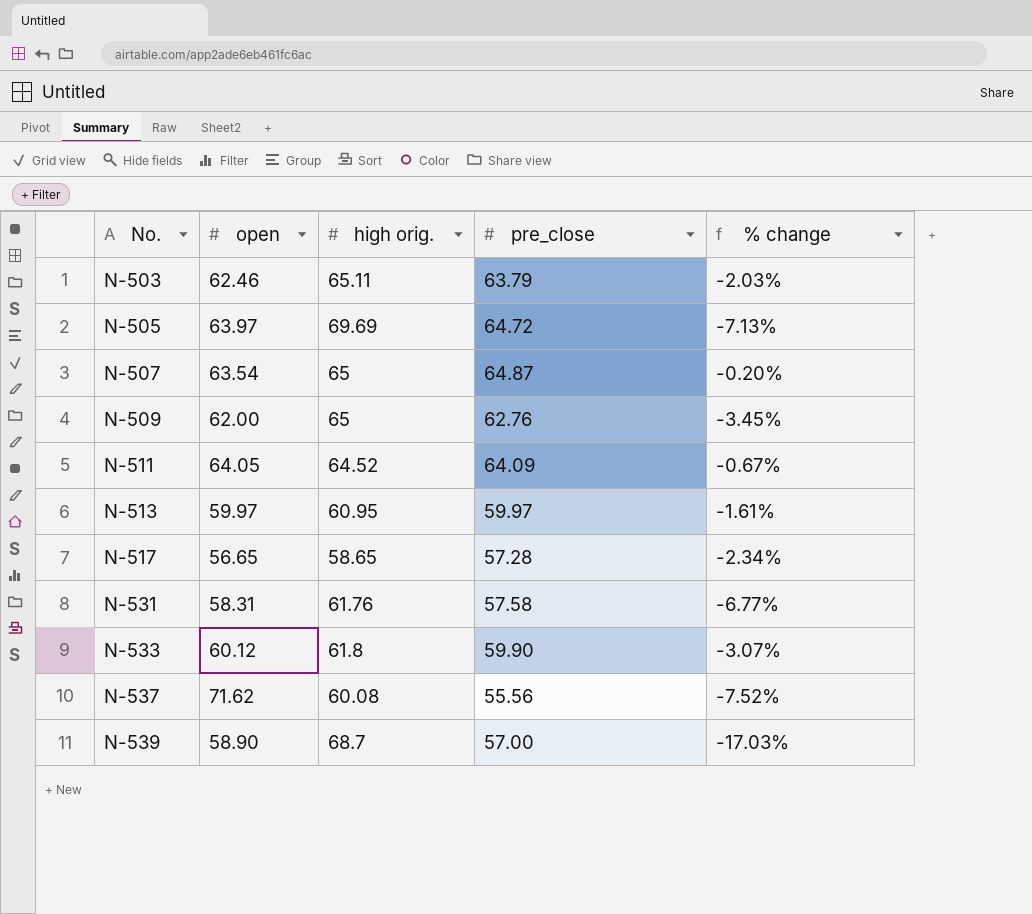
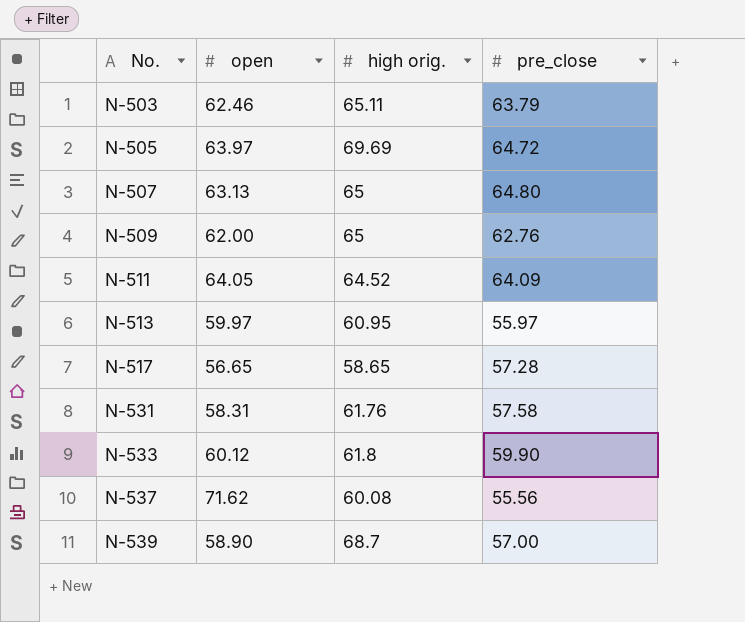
column % change | formula: ([pre_close] - [high orig.]) / [high orig.] -> none
N-507 | open: 63.54 -> 63.13
N-507 | pre_close: 64.87 -> 64.80
N-513 | pre_close: 59.97 -> 55.97

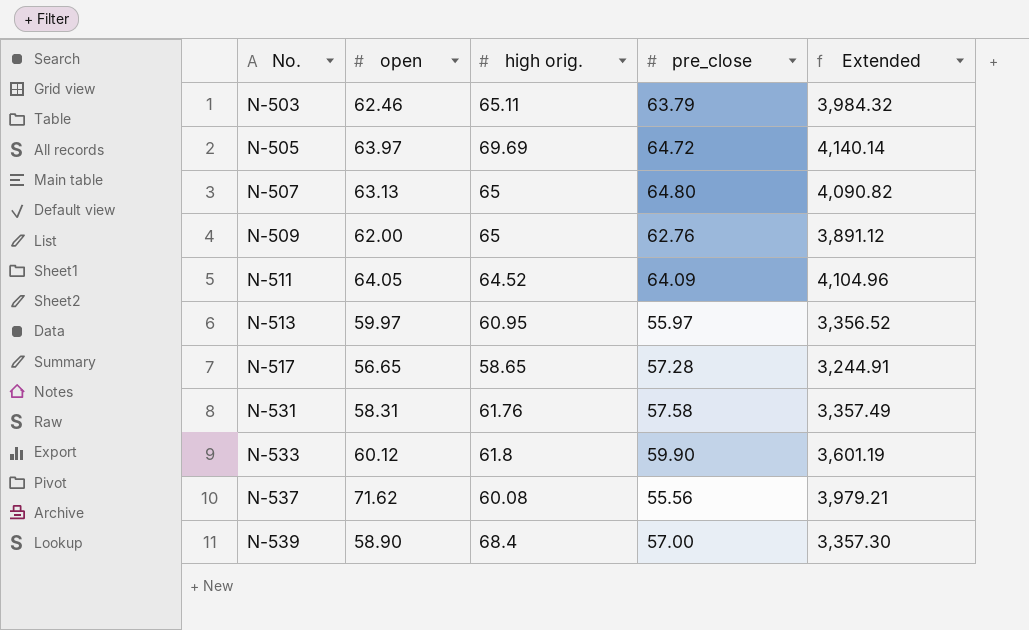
column Extended | formula: none -> [open] * [pre_close]
N-539 | high orig.: 68.7 -> 68.4

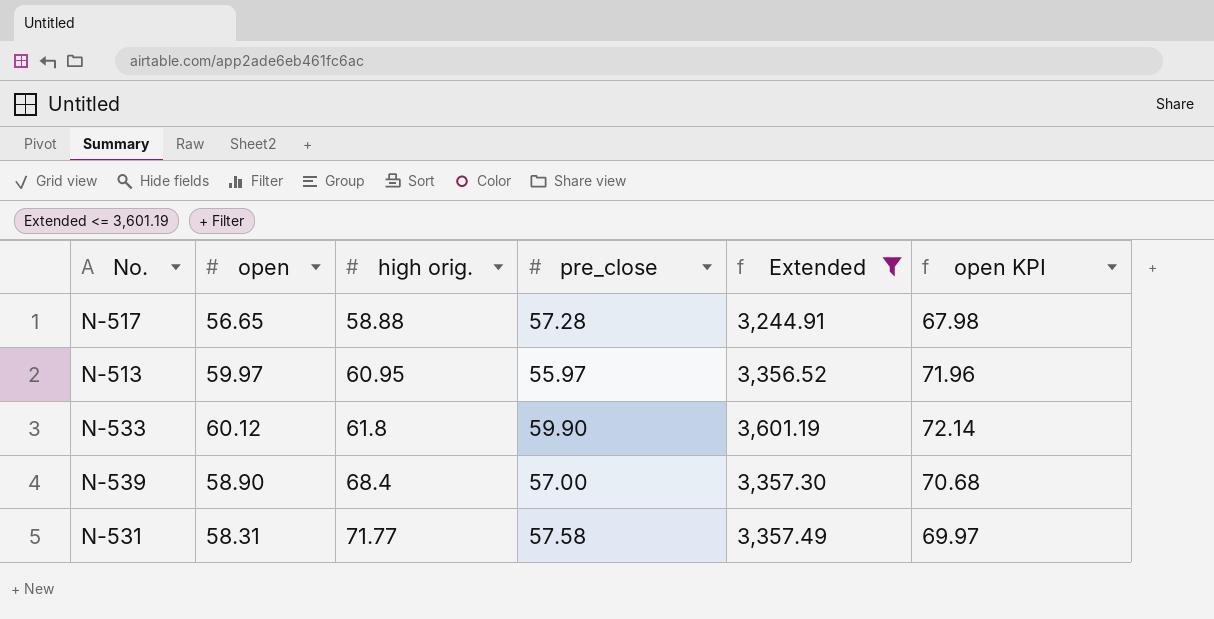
filter: none -> Extended <= 3,601.19
row order: No. ascending -> high orig. ascending
column open KPI | formula: none -> [open] * 1.2
N-517 | high orig.: 58.65 -> 58.88
N-531 | high orig.: 61.76 -> 71.77

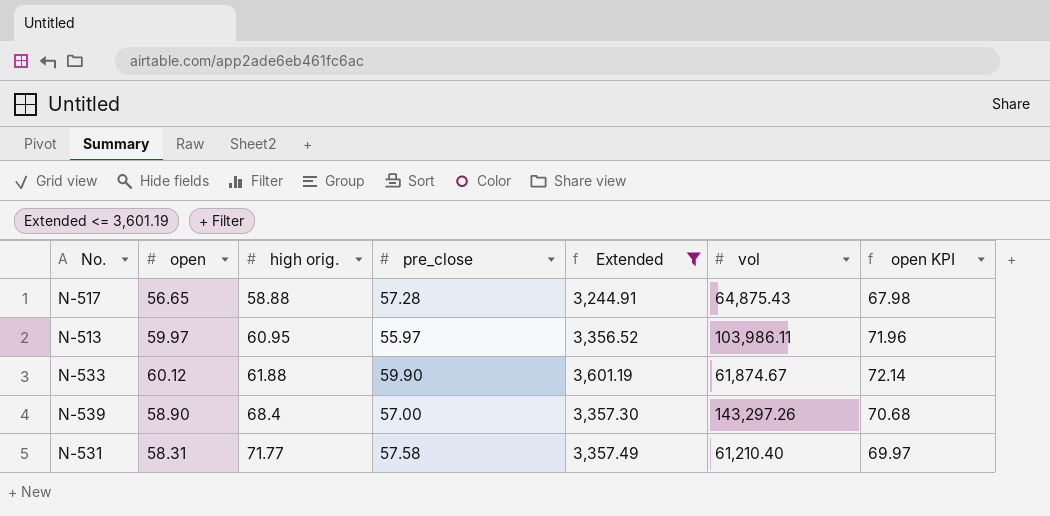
column vol | position: none -> 6
N-533 | high orig.: 61.8 -> 61.88

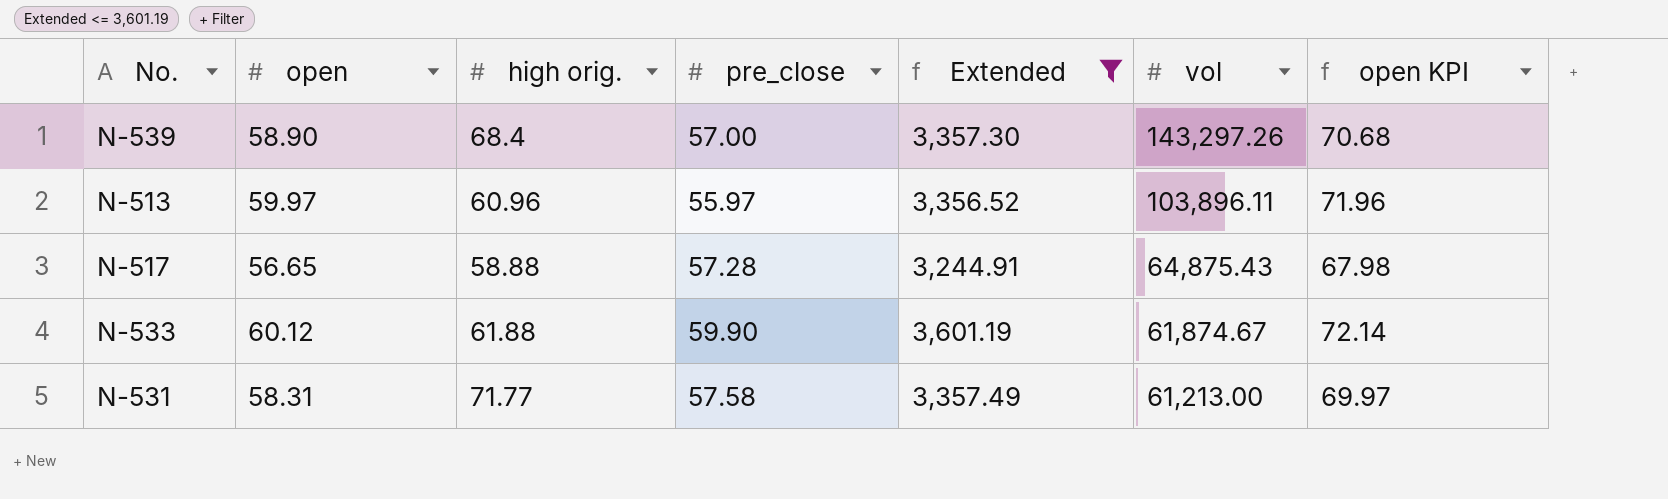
row order: high orig. ascending -> vol descending
N-513 | high orig.: 60.95 -> 60.96
N-513 | vol: 103,986.11 -> 103,896.11
N-531 | vol: 61,210.40 -> 61,213.00

